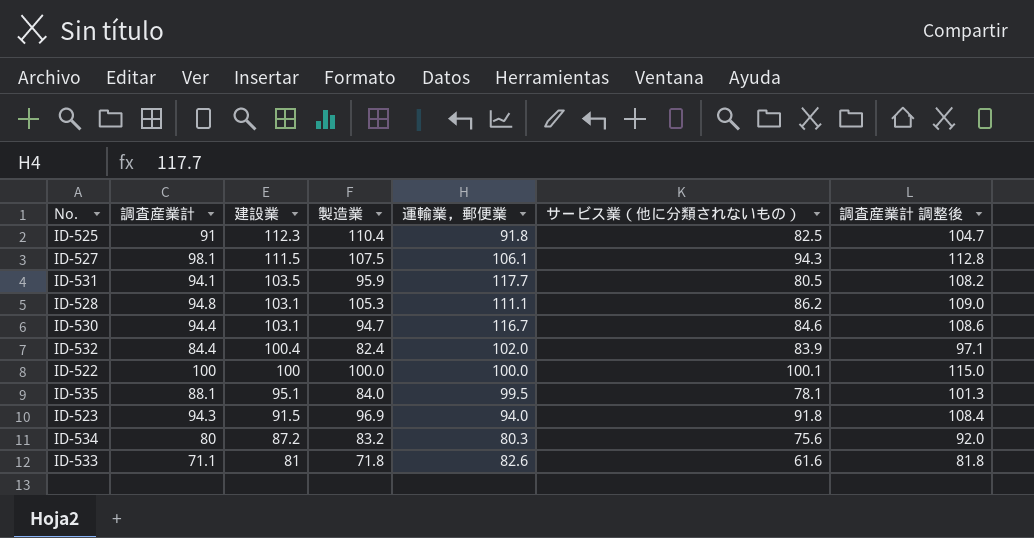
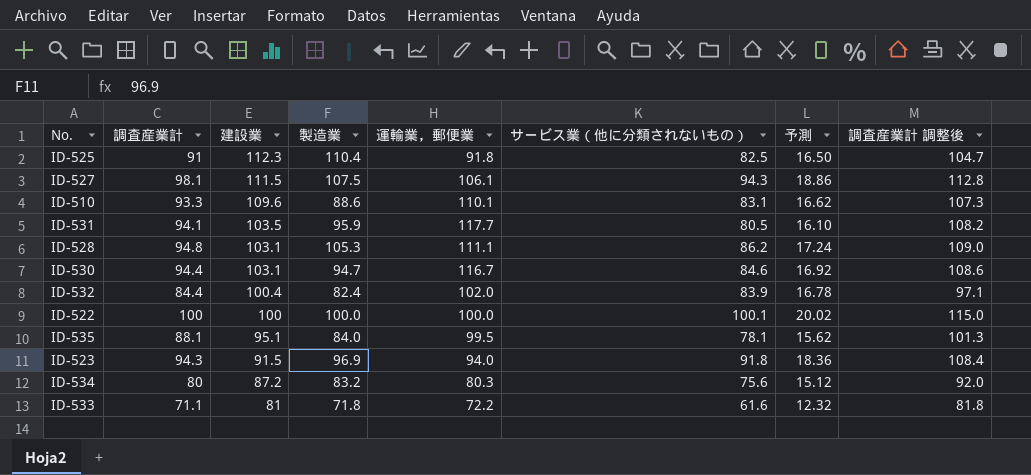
column 予測 | formula: none -> [サービス業（他に分類されないもの）] * 0.2
row ID-510: none -> 93.3 | 109.6 | 88.6 | 110.1 | 83.1 | 16.62 | 107.3
ID-533 | 運輸業，郵便業: 82.6 -> 72.2

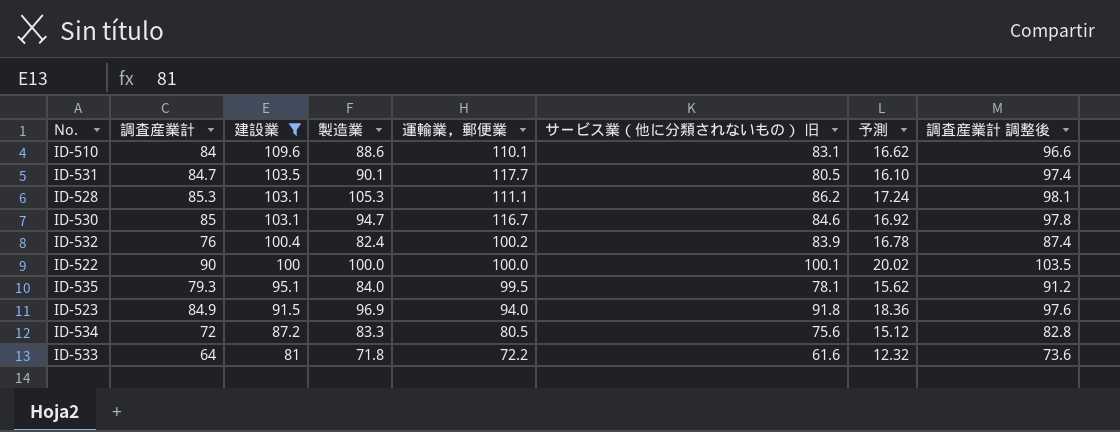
filter: none -> 建設業 <= 109.6
column name: サービス業（他に分類されないもの） -> サービス業（他に分類されないもの） 旧
ID-510 | 調査産業計: 93.3 -> 84
ID-510 | 調査産業計 調整後: 107.3 -> 96.6
ID-531 | 調査産業計: 94.1 -> 84.7
ID-531 | 製造業: 95.9 -> 90.1
ID-531 | 調査産業計 調整後: 108.2 -> 97.4
ID-528 | 調査産業計: 94.8 -> 85.3
ID-528 | 調査産業計 調整後: 109.0 -> 98.1
ID-530 | 調査産業計: 94.4 -> 85
ID-530 | 調査産業計 調整後: 108.6 -> 97.8
ID-532 | 調査産業計: 84.4 -> 76
ID-532 | 運輸業，郵便業: 102.0 -> 100.2
ID-532 | 調査産業計 調整後: 97.1 -> 87.4
ID-522 | 調査産業計: 100 -> 90
ID-522 | 調査産業計 調整後: 115.0 -> 103.5
ID-535 | 調査産業計: 88.1 -> 79.3
ID-535 | 調査産業計 調整後: 101.3 -> 91.2
ID-523 | 調査産業計: 94.3 -> 84.9
ID-523 | 調査産業計 調整後: 108.4 -> 97.6
ID-534 | 調査産業計: 80 -> 72
ID-534 | 製造業: 83.2 -> 83.3
ID-534 | 運輸業，郵便業: 80.3 -> 80.5
ID-534 | 調査産業計 調整後: 92.0 -> 82.8
ID-533 | 調査産業計: 71.1 -> 64
ID-533 | 調査産業計 調整後: 81.8 -> 73.6

